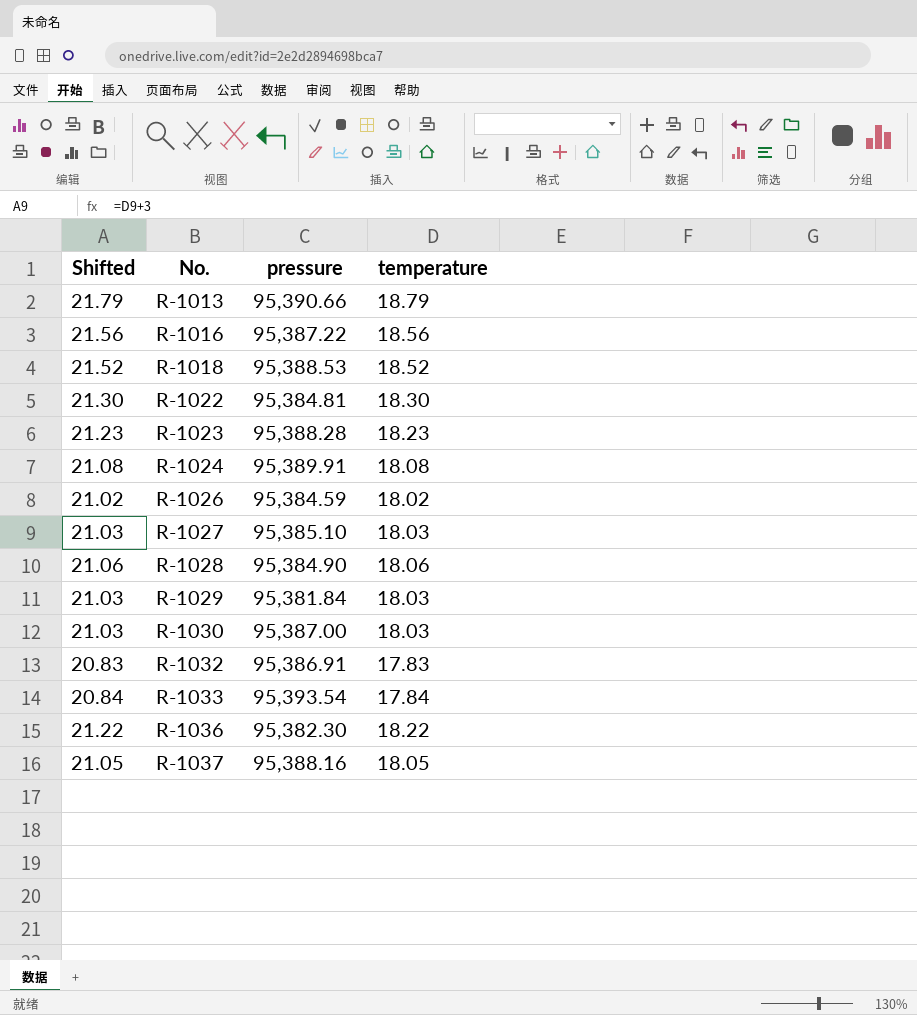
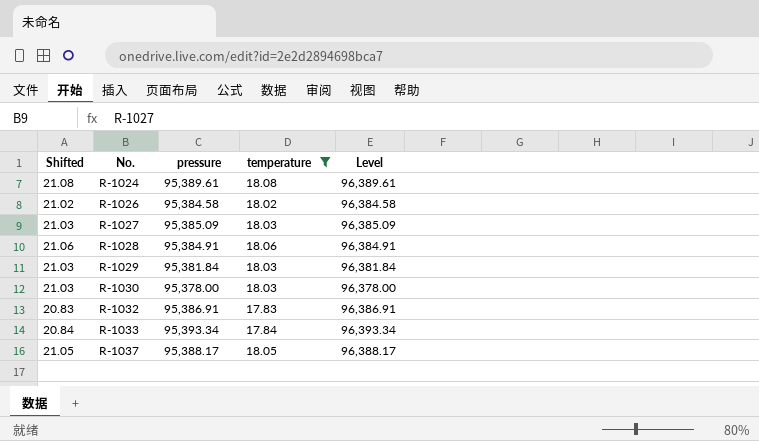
filter: none -> temperature <= 18.08
column Level | formula: none -> [pressure] + 1000
R-1024 | pressure: 95,389.91 -> 95,389.61
R-1026 | pressure: 95,384.59 -> 95,384.58
R-1027 | pressure: 95,385.10 -> 95,385.09
R-1028 | pressure: 95,384.90 -> 95,384.91
R-1030 | pressure: 95,387.00 -> 95,378.00
R-1033 | pressure: 95,393.54 -> 95,393.34
R-1037 | pressure: 95,388.16 -> 95,388.17

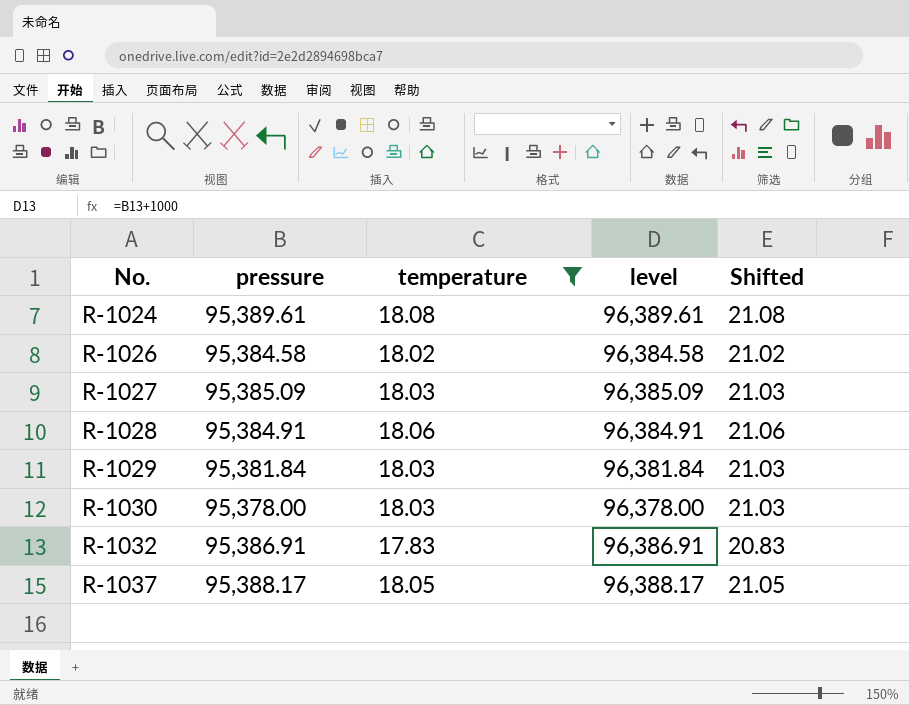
column name: Level -> level
column Shifted | position: 1 -> 5
row R-1033: 20.84 | 95,393.34 | 17.84 | 96,393.34 -> none

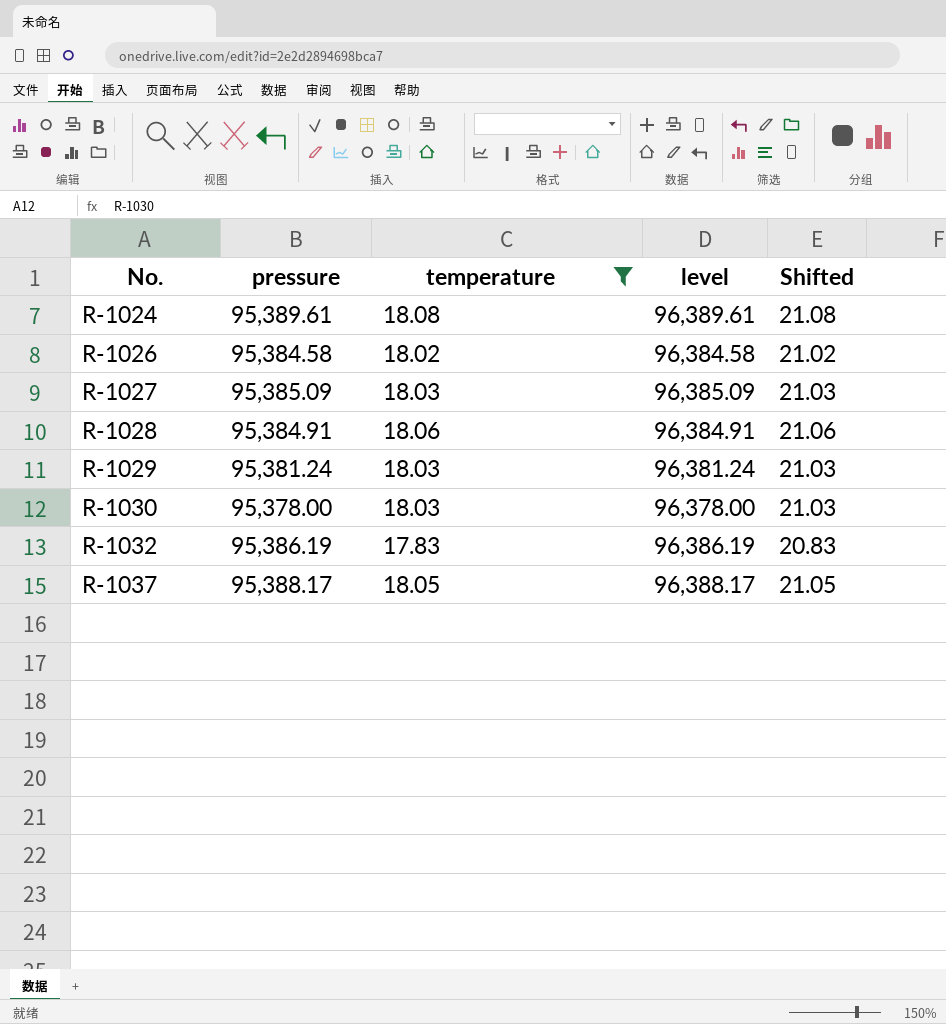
R-1029 | pressure: 95,381.84 -> 95,381.24
R-1029 | level: 96,381.84 -> 96,381.24
R-1032 | pressure: 95,386.91 -> 95,386.19
R-1032 | level: 96,386.91 -> 96,386.19

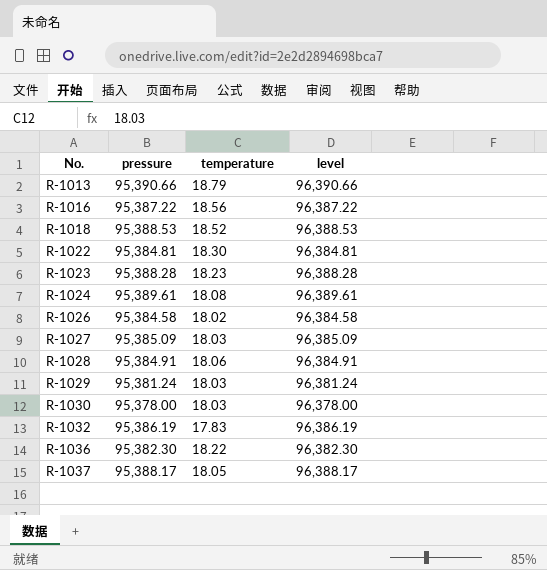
filter: temperature <= 18.08 -> none
column Shifted | formula: [temperature] + 3 -> none

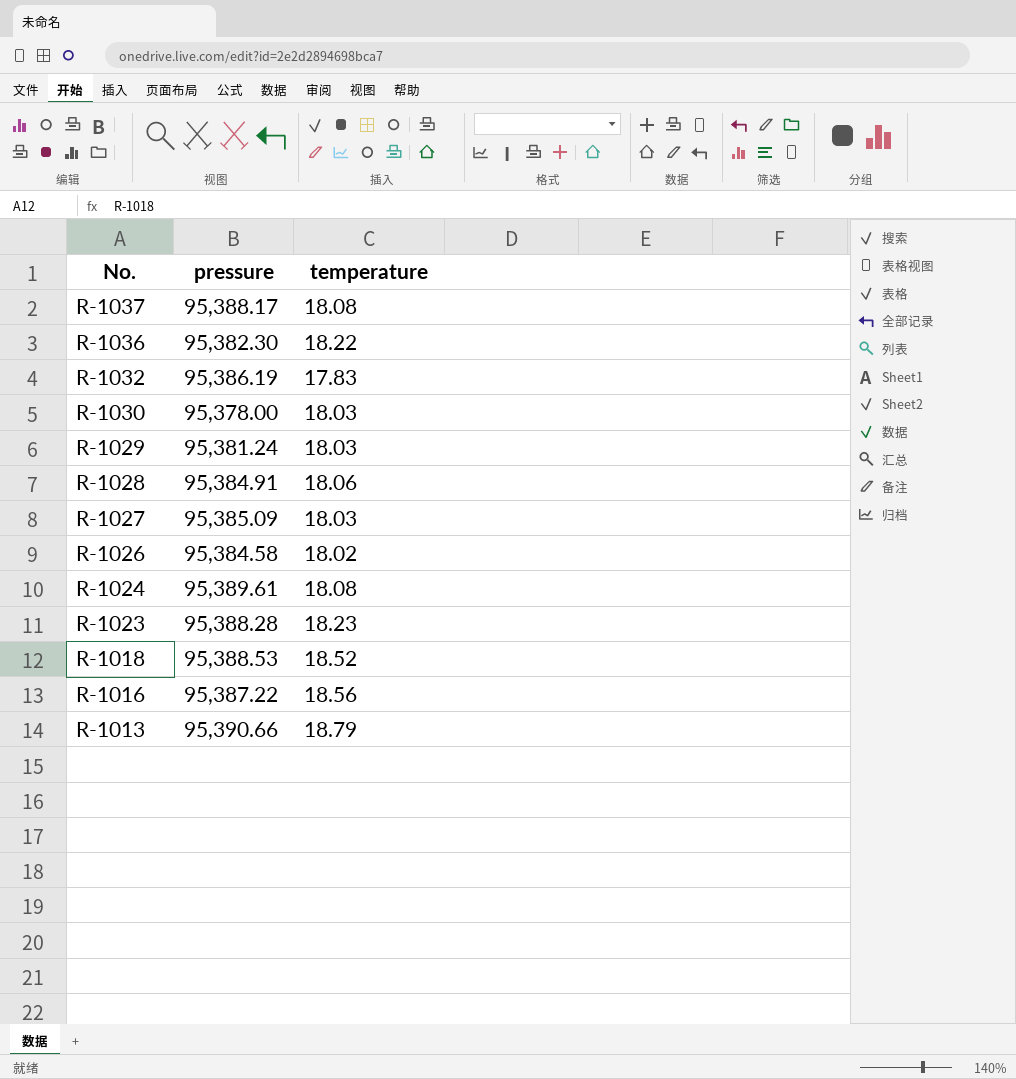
row order: No. ascending -> No. descending
column level | formula: [pressure] + 1000 -> none
row R-1022: 95,384.81 | 18.30 | 96,384.81 -> none
R-1037 | temperature: 18.05 -> 18.08

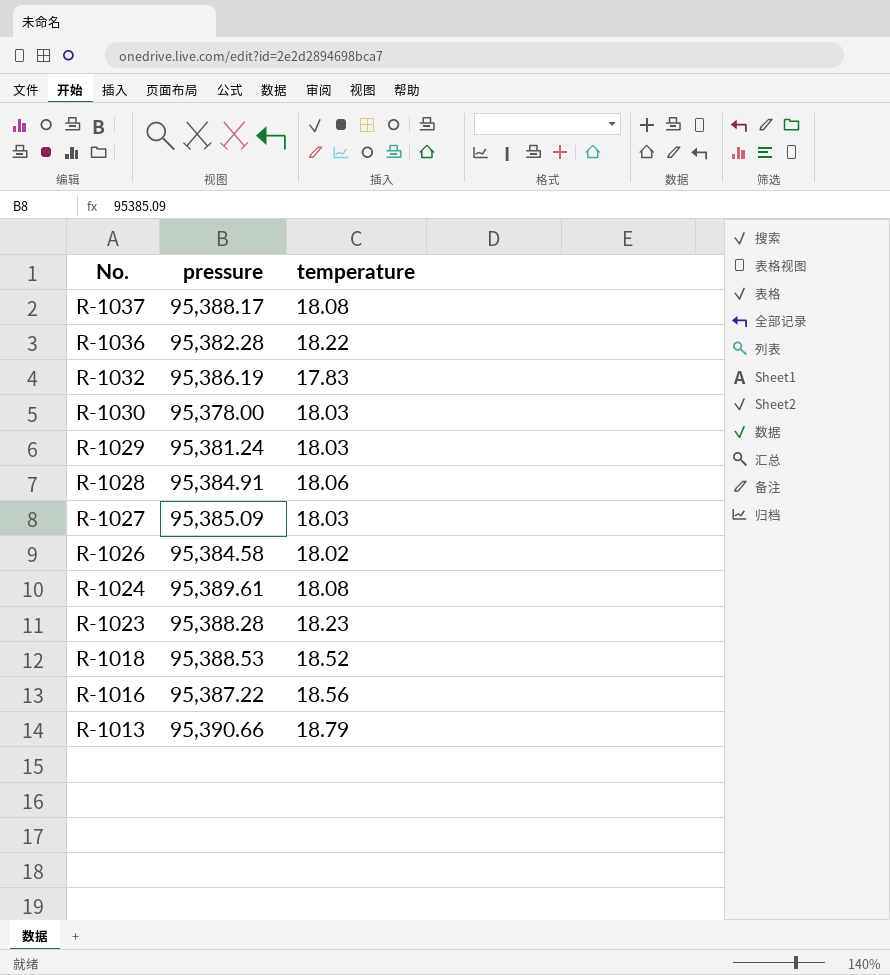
R-1036 | pressure: 95,382.30 -> 95,382.28

